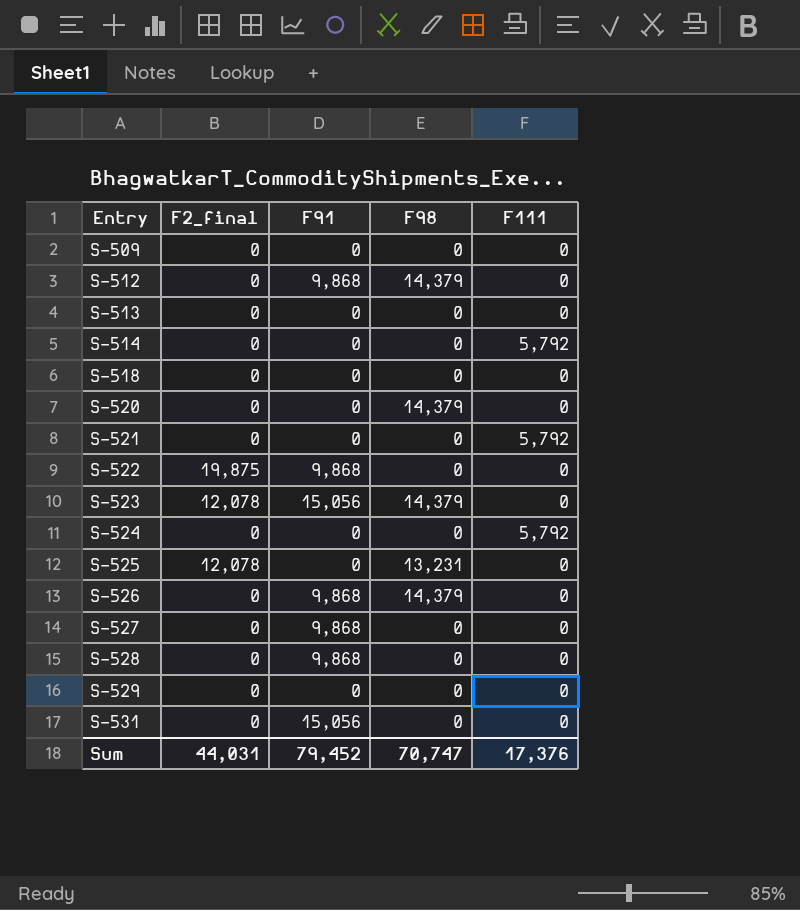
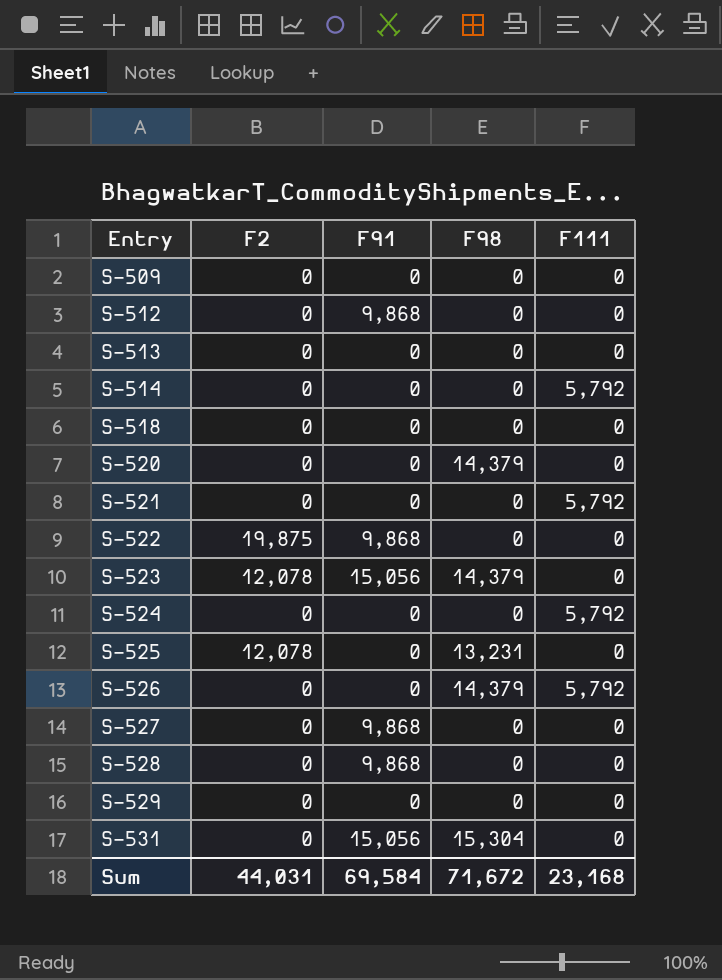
column name: F2_final -> F2
S-512 | F98: 14,379 -> 0
S-526 | F91: 9,868 -> 0
S-526 | F111: 0 -> 5,792
S-531 | F98: 0 -> 15,304
Sum | F91: 79,452 -> 69,584
Sum | F98: 70,747 -> 71,672
Sum | F111: 17,376 -> 23,168

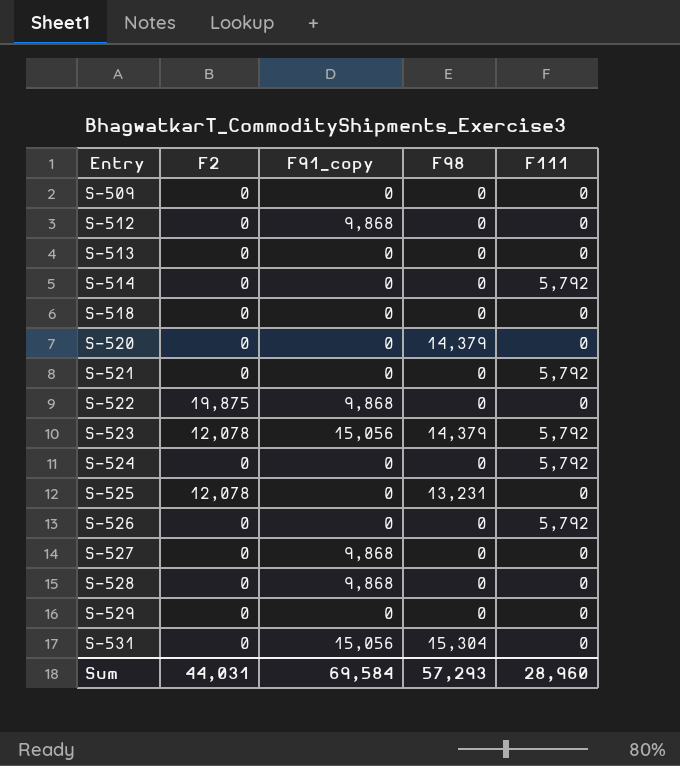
column name: F91 -> F91_copy
S-523 | F111: 0 -> 5,792
S-526 | F98: 14,379 -> 0
Sum | F98: 71,672 -> 57,293
Sum | F111: 23,168 -> 28,960

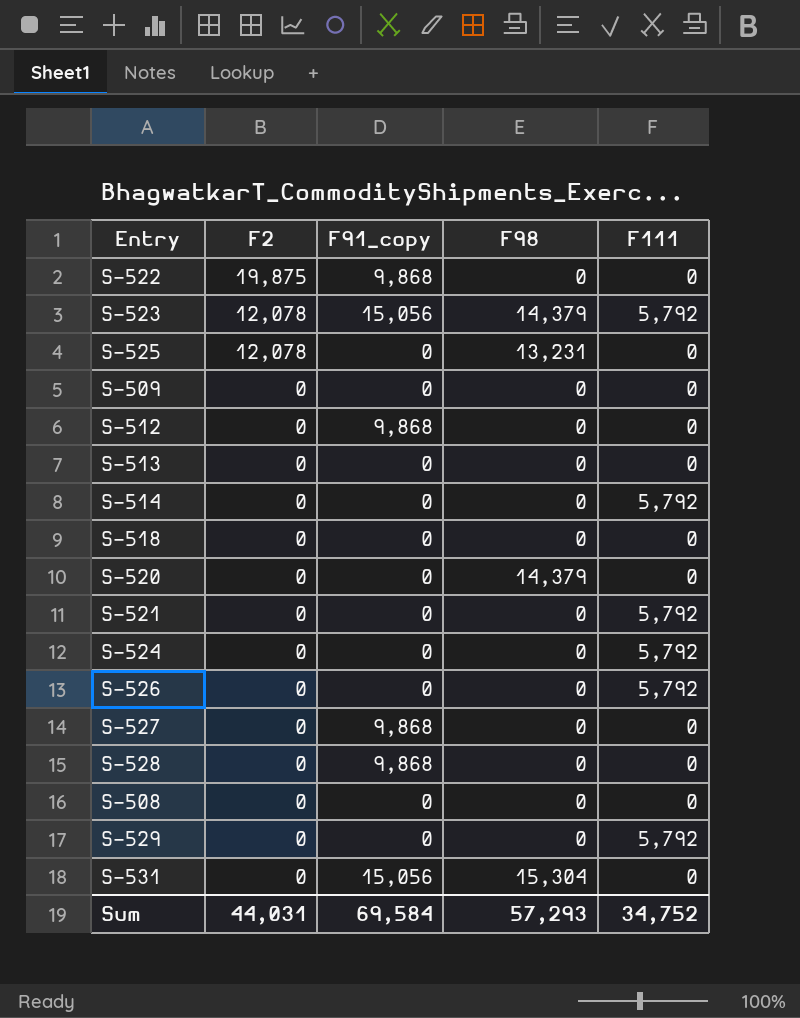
row order: Entry ascending -> F2 descending
row S-508: none -> 0 | 0 | 0 | 0
S-529 | F111: 0 -> 5,792
Sum | F111: 28,960 -> 34,752

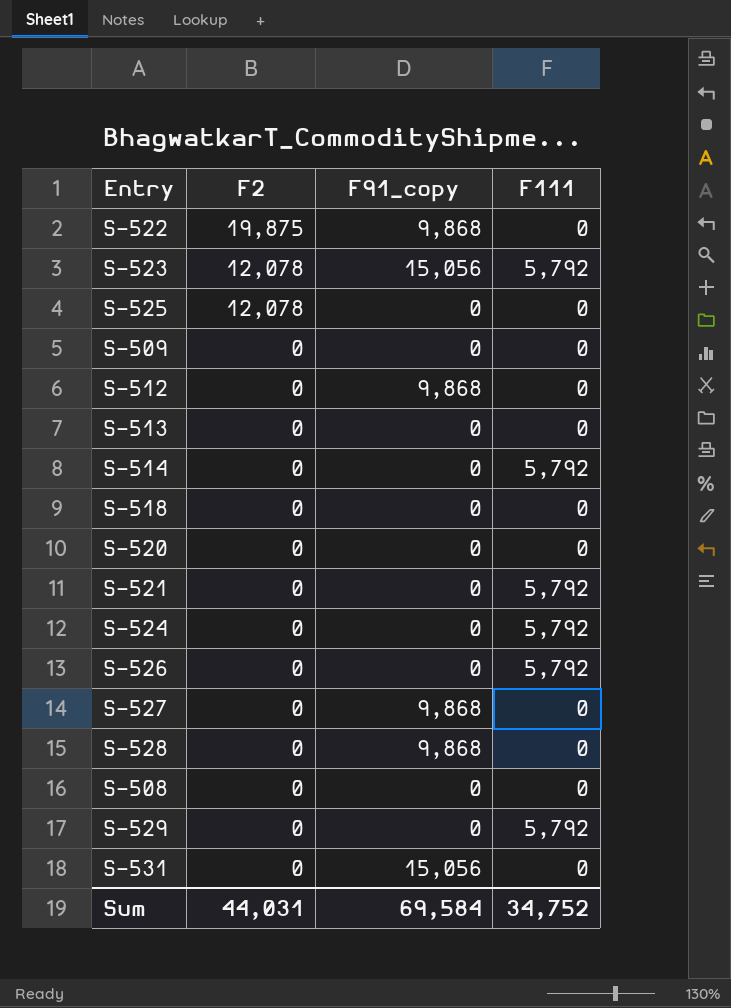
column F98 | position: 4 -> none

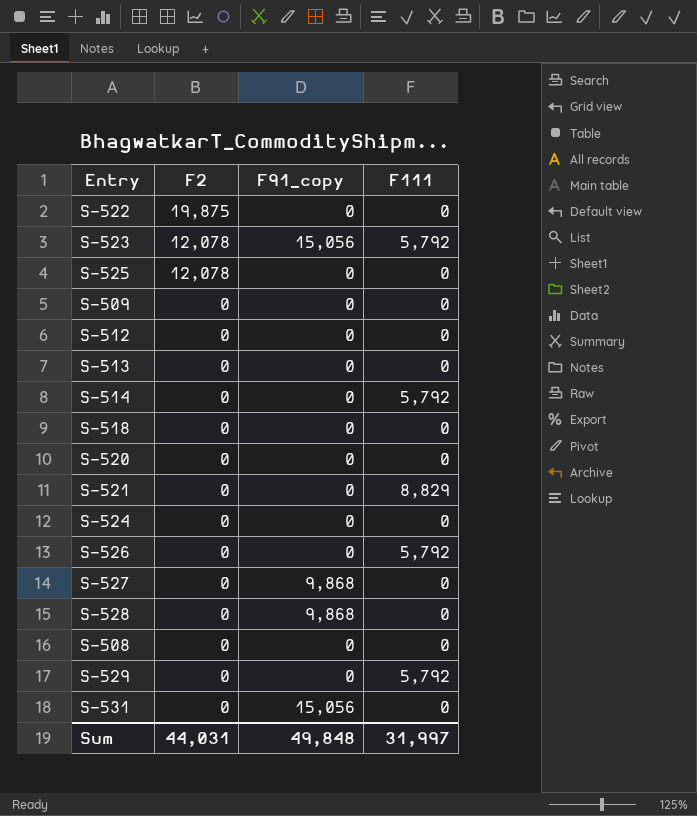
S-522 | F91_copy: 9,868 -> 0
S-512 | F91_copy: 9,868 -> 0
S-521 | F111: 5,792 -> 8,829
S-524 | F111: 5,792 -> 0
Sum | F91_copy: 69,584 -> 49,848
Sum | F111: 34,752 -> 31,997

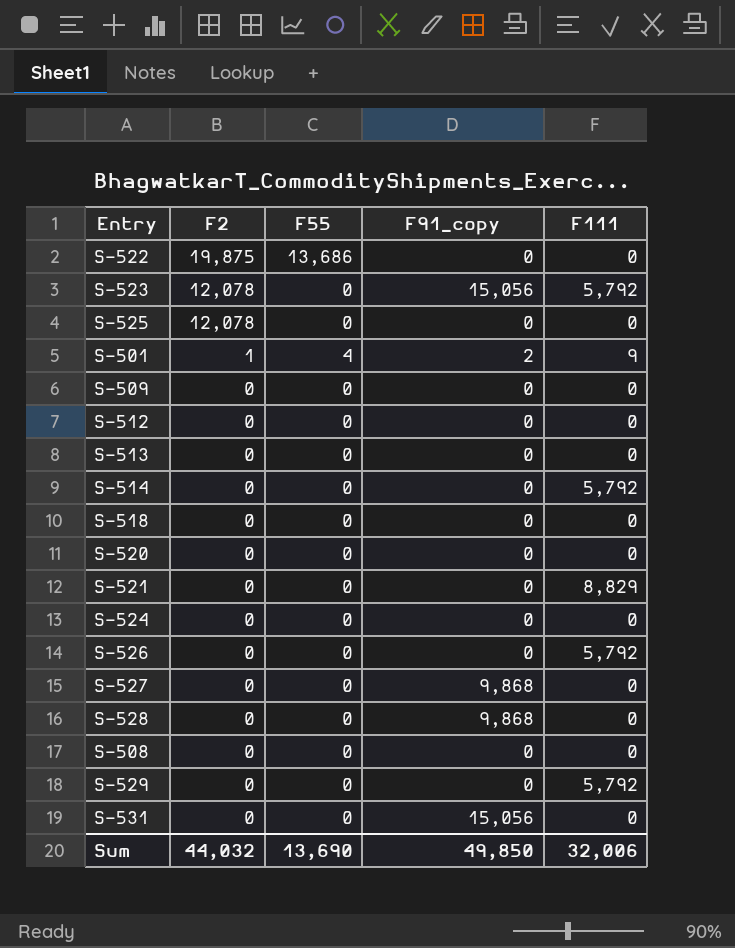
column F55 | position: none -> 3
row S-501: none -> 1 | 4 | 2 | 9
Sum | F2: 44,031 -> 44,032
Sum | F91_copy: 49,848 -> 49,850
Sum | F111: 31,997 -> 32,006

